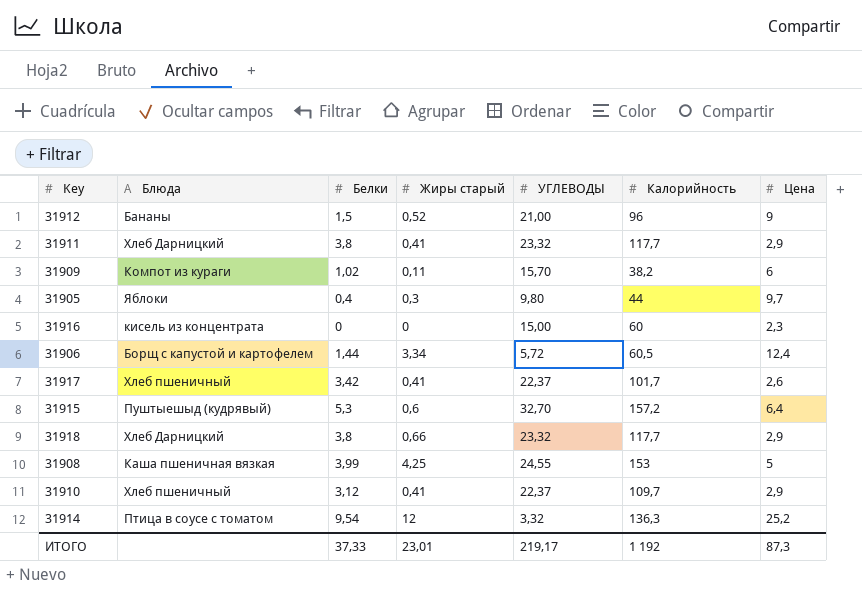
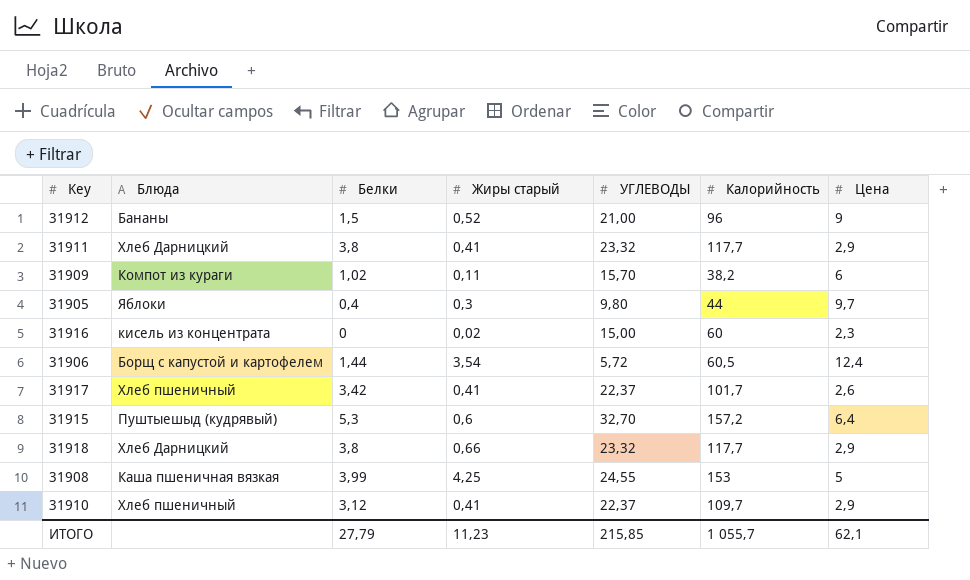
row 31914: Птица в соусе с томатом | 9,54 | 12 | 3,32 | 136,3 | 25,2 -> none
31916 | Жиры старый: 0 -> 0,02
31906 | Жиры старый: 3,34 -> 3,54
ИТОГО | Белки: 37,33 -> 27,79
ИТОГО | Жиры старый: 23,01 -> 11,23
ИТОГО | УГЛЕВОДЫ: 219,17 -> 215,85
ИТОГО | Калорийность: 1 192 -> 1 055,7
ИТОГО | Цена: 87,3 -> 62,1

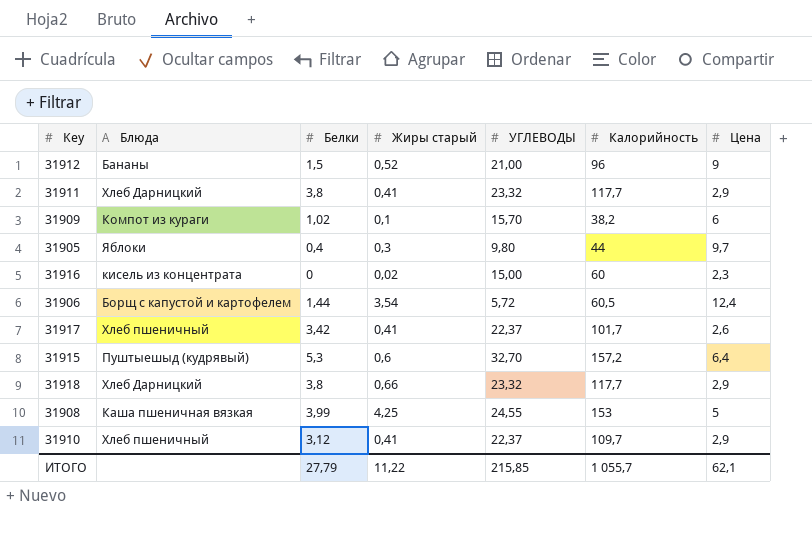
31909 | Жиры старый: 0,11 -> 0,1
ИТОГО | Жиры старый: 11,23 -> 11,22

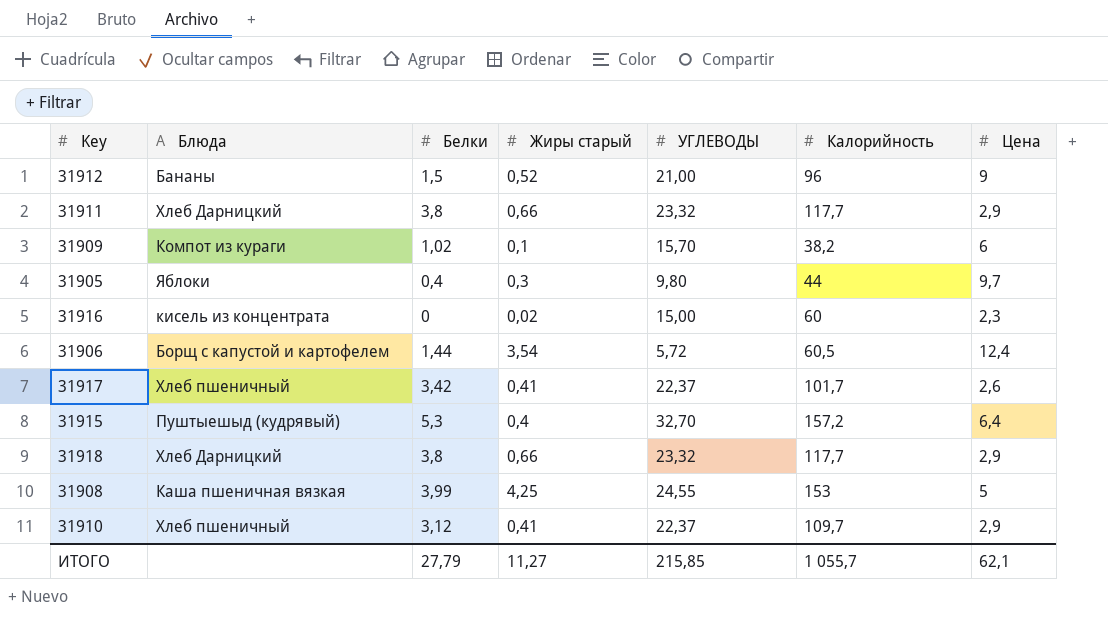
31911 | Жиры старый: 0,41 -> 0,66
31915 | Жиры старый: 0,6 -> 0,4
ИТОГО | Жиры старый: 11,22 -> 11,27

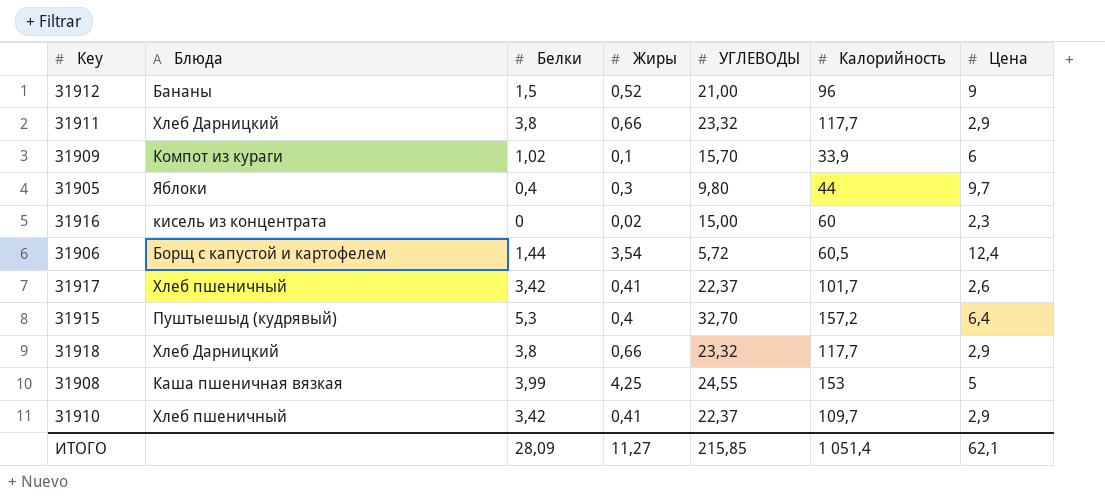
column name: Жиры старый -> Жиры
31909 | Калорийность: 38,2 -> 33,9
31910 | Белки: 3,12 -> 3,42
ИТОГО | Белки: 27,79 -> 28,09
ИТОГО | Калорийность: 1 055,7 -> 1 051,4

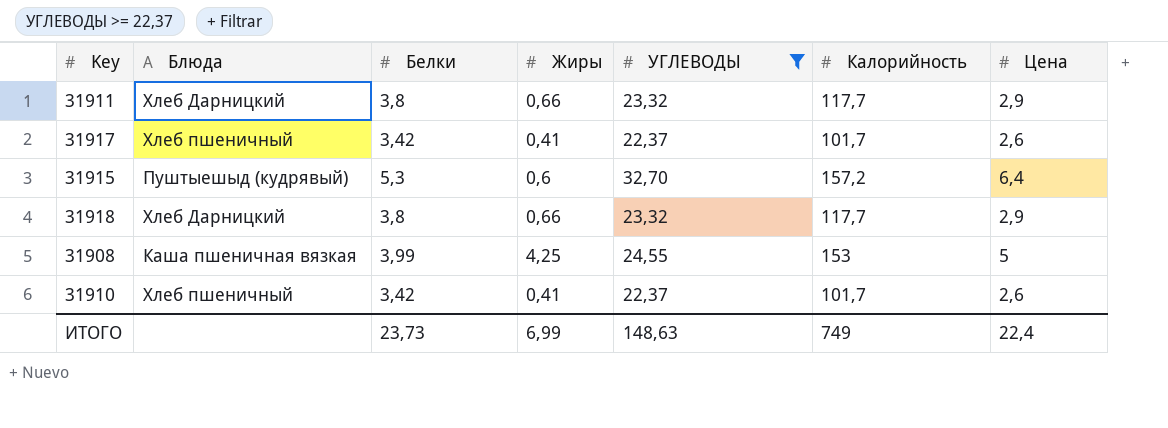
filter: none -> УГЛЕВОДЫ >= 22,37
31915 | Жиры: 0,4 -> 0,6
31910 | Калорийность: 109,7 -> 101,7
31910 | Цена: 2,9 -> 2,6
ИТОГО | Белки: 28,09 -> 23,73
ИТОГО | Жиры: 11,27 -> 6,99
ИТОГО | УГЛЕВОДЫ: 215,85 -> 148,63
ИТОГО | Калорийность: 1 051,4 -> 749
ИТОГО | Цена: 62,1 -> 22,4

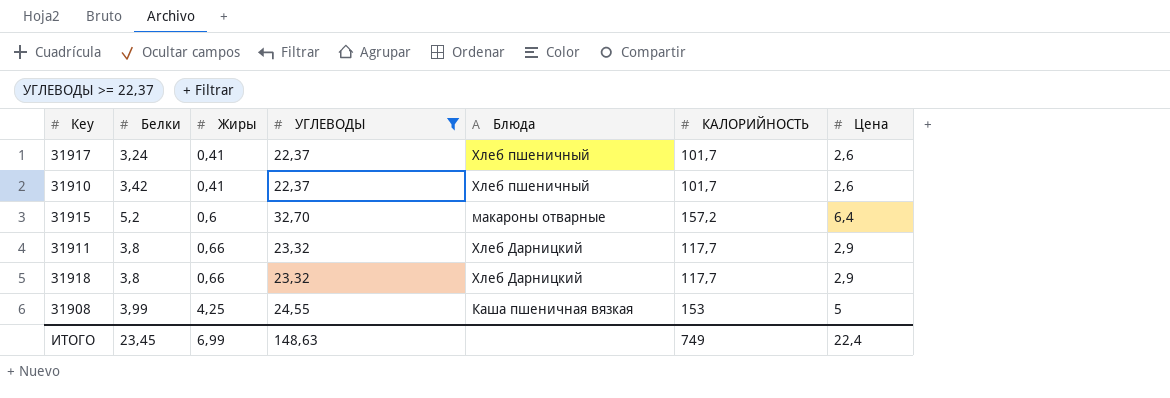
row order: none -> Жиры ascending
column Блюда | position: 2 -> 5
column name: Калорийность -> КАЛОРИЙНОСТЬ
31917 | Белки: 3,42 -> 3,24
31915 | Белки: 5,3 -> 5,2
31915 | Блюда: Пуштыешыд (кудрявый) -> макароны отварные
ИТОГО | Белки: 23,73 -> 23,45

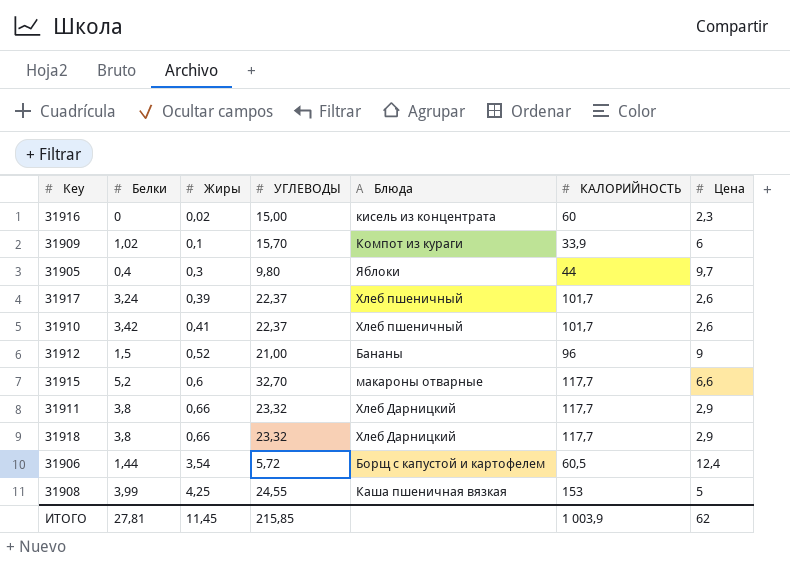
filter: УГЛЕВОДЫ >= 22,37 -> none
31917 | Жиры: 0,41 -> 0,39
31915 | КАЛОРИЙНОСТЬ: 157,2 -> 117,7
31915 | Цена: 6,4 -> 6,6
ИТОГО | Белки: 23,45 -> 27,81
ИТОГО | Жиры: 6,99 -> 11,45
ИТОГО | УГЛЕВОДЫ: 148,63 -> 215,85
ИТОГО | КАЛОРИЙНОСТЬ: 749 -> 1 003,9
ИТОГО | Цена: 22,4 -> 62

